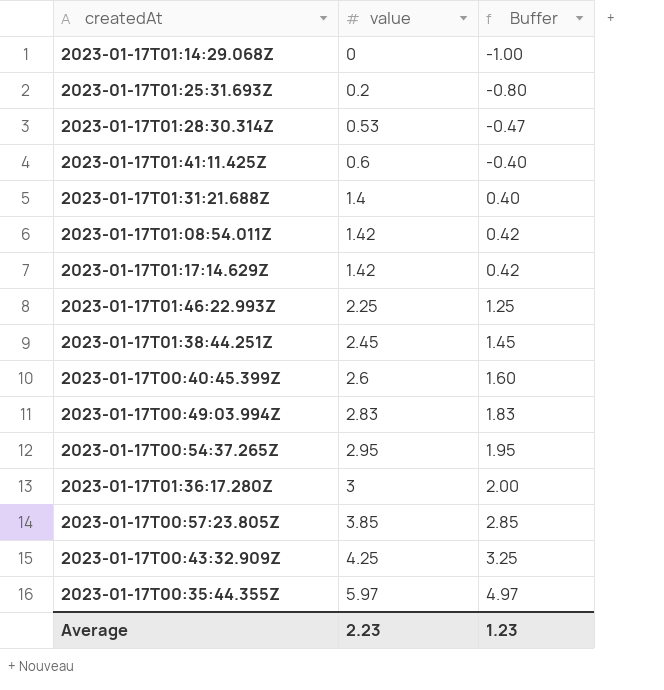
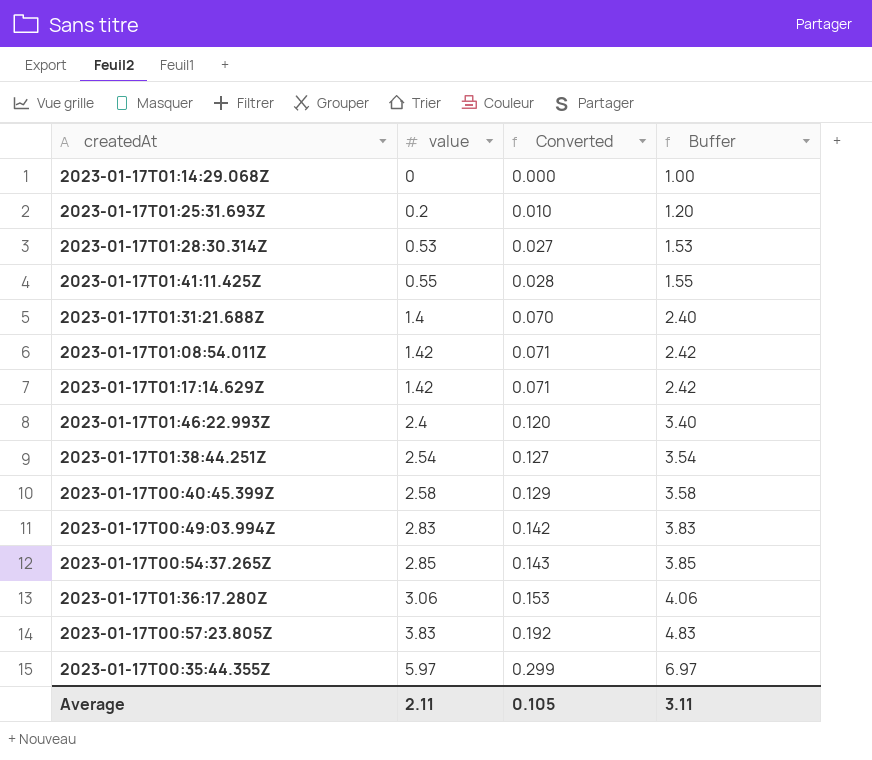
column Converted | formula: none -> [value] * 0.05
column Buffer | formula: [value] - 1 -> [value] + 1
row 2023-01-17T00:43:32.909Z: 4.25 | 3.25 -> none
2023-01-17T01:41:11.425Z | value: 0.6 -> 0.55
2023-01-17T01:46:22.993Z | value: 2.25 -> 2.4
2023-01-17T01:38:44.251Z | value: 2.45 -> 2.54
2023-01-17T00:40:45.399Z | value: 2.6 -> 2.58
2023-01-17T00:54:37.265Z | value: 2.95 -> 2.85
2023-01-17T01:36:17.280Z | value: 3 -> 3.06
2023-01-17T00:57:23.805Z | value: 3.85 -> 3.83
Average | value: 2.23 -> 2.11
Average | Buffer: 1.23 -> 3.11

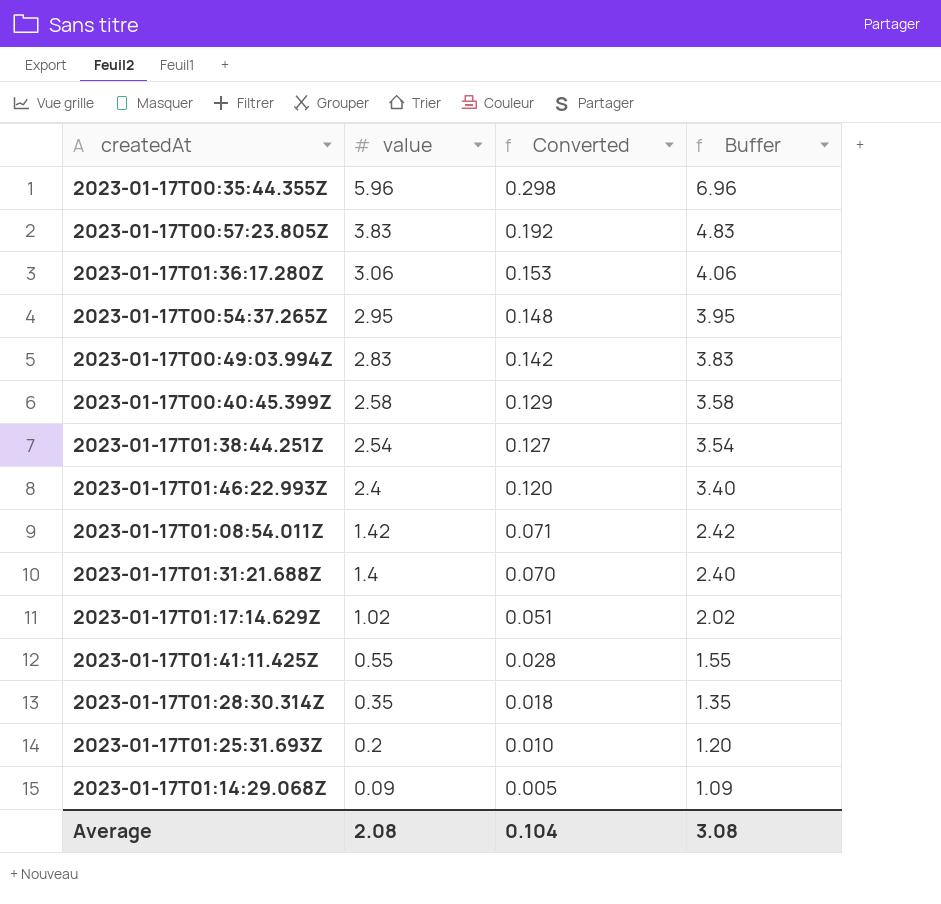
row order: value ascending -> value descending
2023-01-17T00:35:44.355Z | value: 5.97 -> 5.96
2023-01-17T00:35:44.355Z | Converted: 0.299 -> 0.298
2023-01-17T00:35:44.355Z | Buffer: 6.97 -> 6.96
2023-01-17T00:54:37.265Z | value: 2.85 -> 2.95
2023-01-17T00:54:37.265Z | Converted: 0.143 -> 0.148
2023-01-17T00:54:37.265Z | Buffer: 3.85 -> 3.95
2023-01-17T01:17:14.629Z | value: 1.42 -> 1.02
2023-01-17T01:17:14.629Z | Converted: 0.071 -> 0.051
2023-01-17T01:17:14.629Z | Buffer: 2.42 -> 2.02
2023-01-17T01:28:30.314Z | value: 0.53 -> 0.35
2023-01-17T01:28:30.314Z | Converted: 0.027 -> 0.018
2023-01-17T01:28:30.314Z | Buffer: 1.53 -> 1.35
2023-01-17T01:14:29.068Z | value: 0 -> 0.09
2023-01-17T01:14:29.068Z | Converted: 0.000 -> 0.005
2023-01-17T01:14:29.068Z | Buffer: 1.00 -> 1.09
Average | value: 2.11 -> 2.08
Average | Converted: 0.105 -> 0.104
Average | Buffer: 3.11 -> 3.08

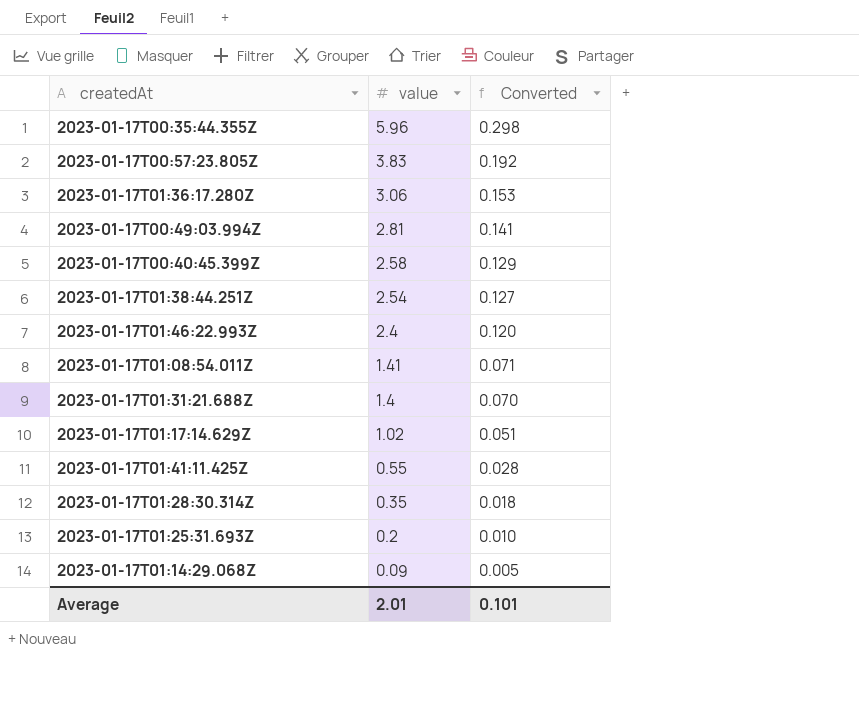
column Buffer | formula: [value] + 1 -> none
row 2023-01-17T00:54:37.265Z: 2.95 | 0.148 | 3.95 -> none
2023-01-17T00:49:03.994Z | value: 2.83 -> 2.81
2023-01-17T00:49:03.994Z | Converted: 0.142 -> 0.141
2023-01-17T01:08:54.011Z | value: 1.42 -> 1.41
Average | value: 2.08 -> 2.01
Average | Converted: 0.104 -> 0.101

